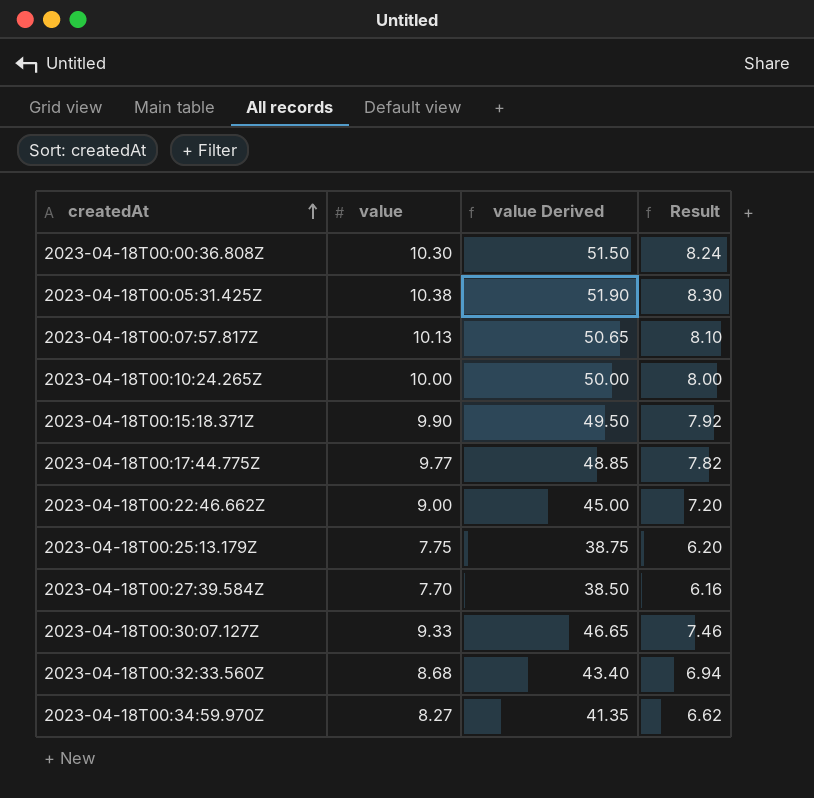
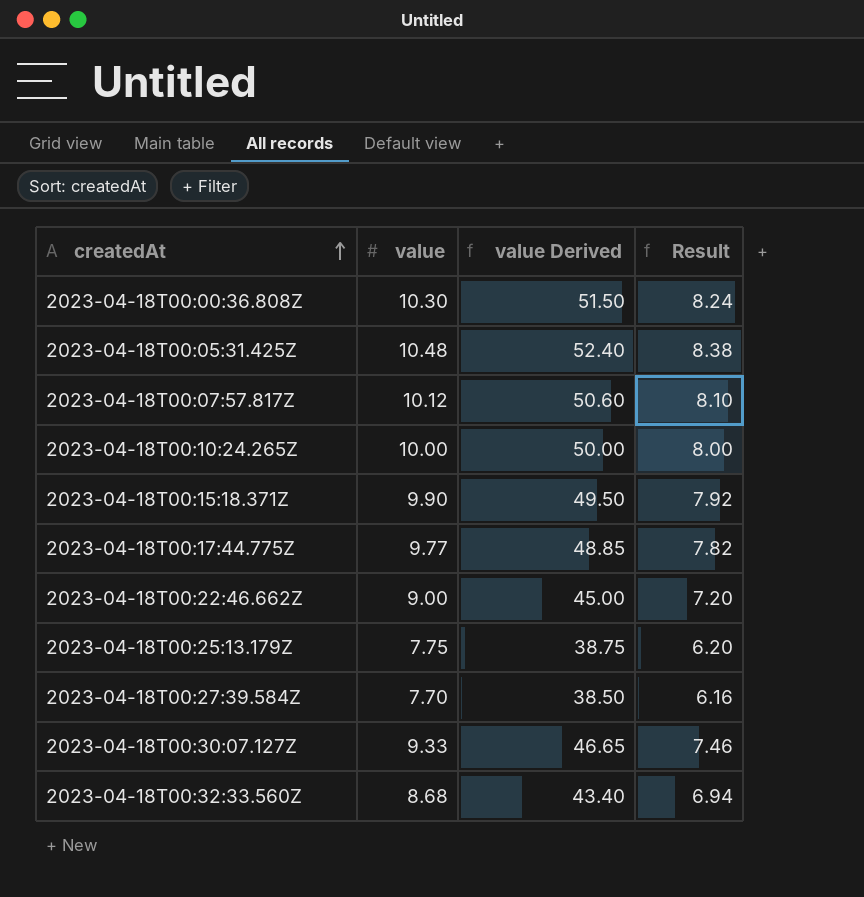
row 2023-04-18T00:34:59.970Z: 8.27 | 41.35 | 6.62 -> none
2023-04-18T00:05:31.425Z | value: 10.38 -> 10.48
2023-04-18T00:05:31.425Z | value Derived: 51.90 -> 52.40
2023-04-18T00:05:31.425Z | Result: 8.30 -> 8.38
2023-04-18T00:07:57.817Z | value: 10.13 -> 10.12
2023-04-18T00:07:57.817Z | value Derived: 50.65 -> 50.60

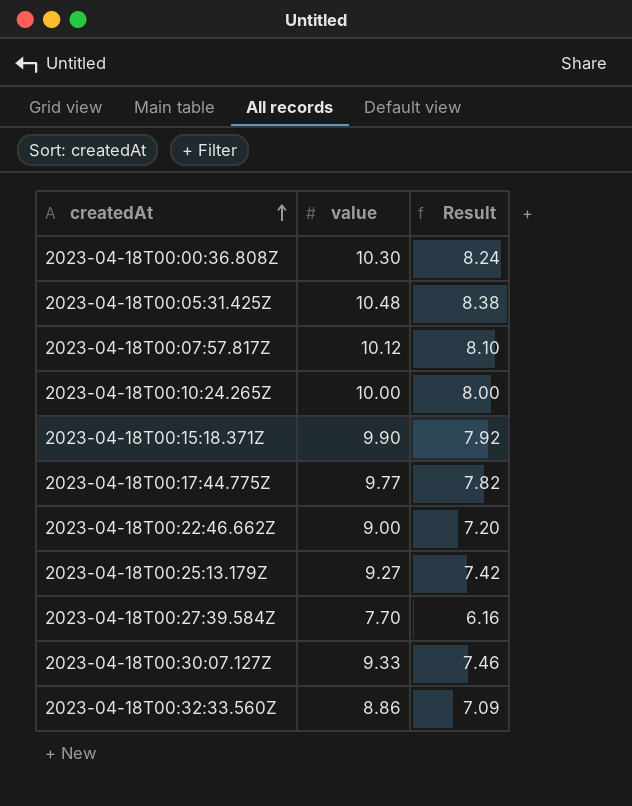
column value Derived | formula: [value] * 5 -> none
2023-04-18T00:25:13.179Z | value: 7.75 -> 9.27
2023-04-18T00:25:13.179Z | Result: 6.20 -> 7.42
2023-04-18T00:32:33.560Z | value: 8.68 -> 8.86
2023-04-18T00:32:33.560Z | Result: 6.94 -> 7.09

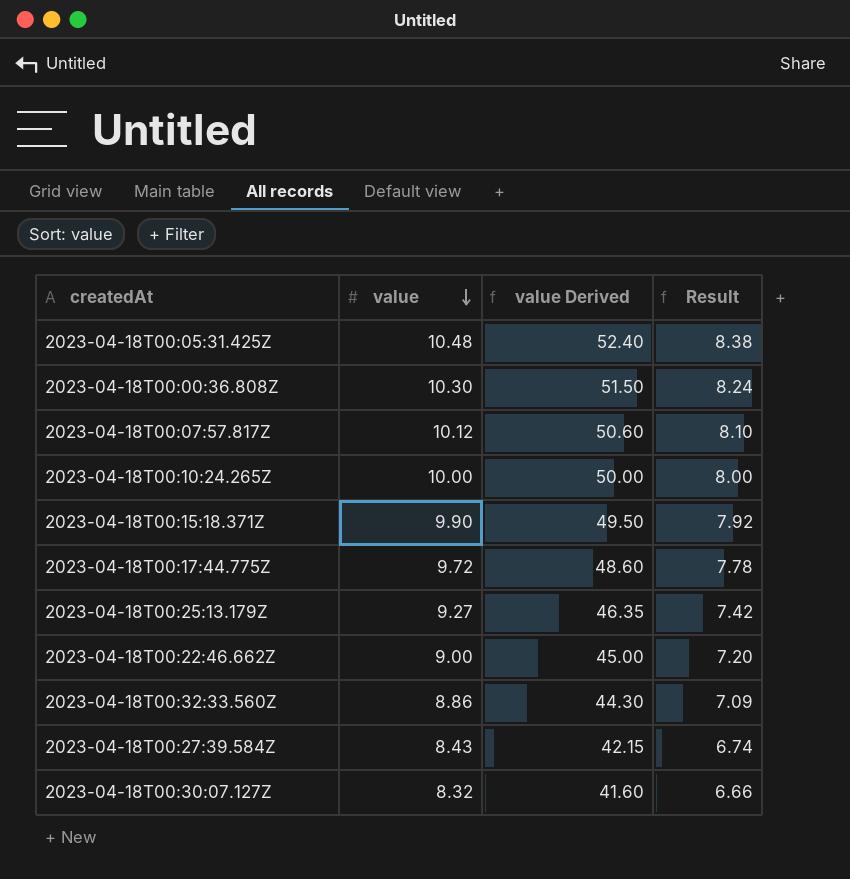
row order: createdAt ascending -> value descending
column value Derived | formula: none -> [value] * 5
2023-04-18T00:17:44.775Z | value: 9.77 -> 9.72
2023-04-18T00:17:44.775Z | Result: 7.82 -> 7.78
2023-04-18T00:27:39.584Z | value: 7.70 -> 8.43
2023-04-18T00:27:39.584Z | Result: 6.16 -> 6.74
2023-04-18T00:30:07.127Z | value: 9.33 -> 8.32
2023-04-18T00:30:07.127Z | Result: 7.46 -> 6.66

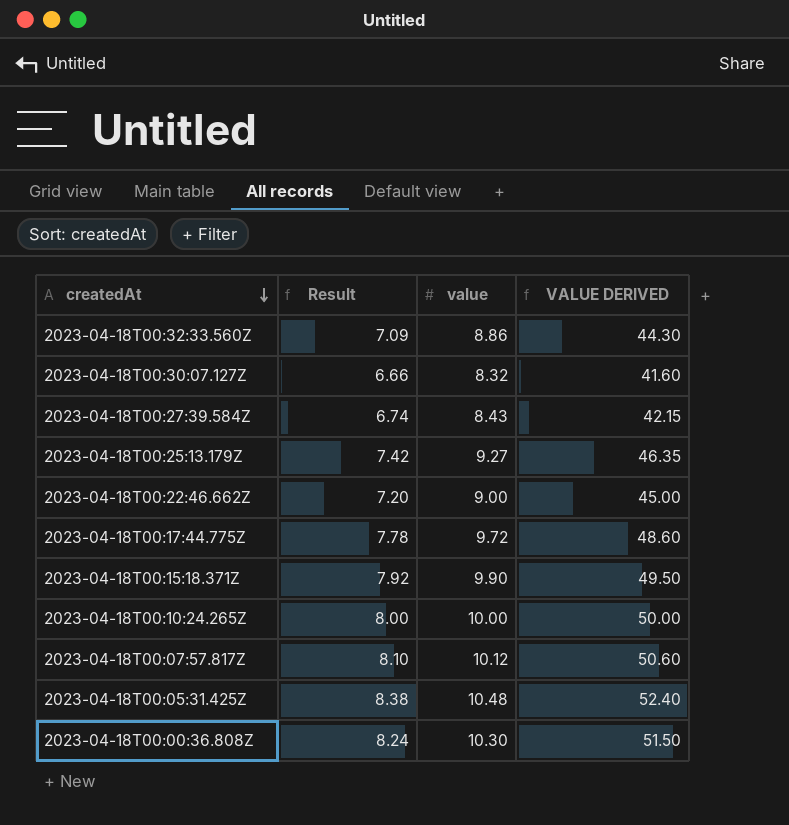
row order: value descending -> createdAt descending
column Result | position: 4 -> 2
column name: value Derived -> VALUE DERIVED

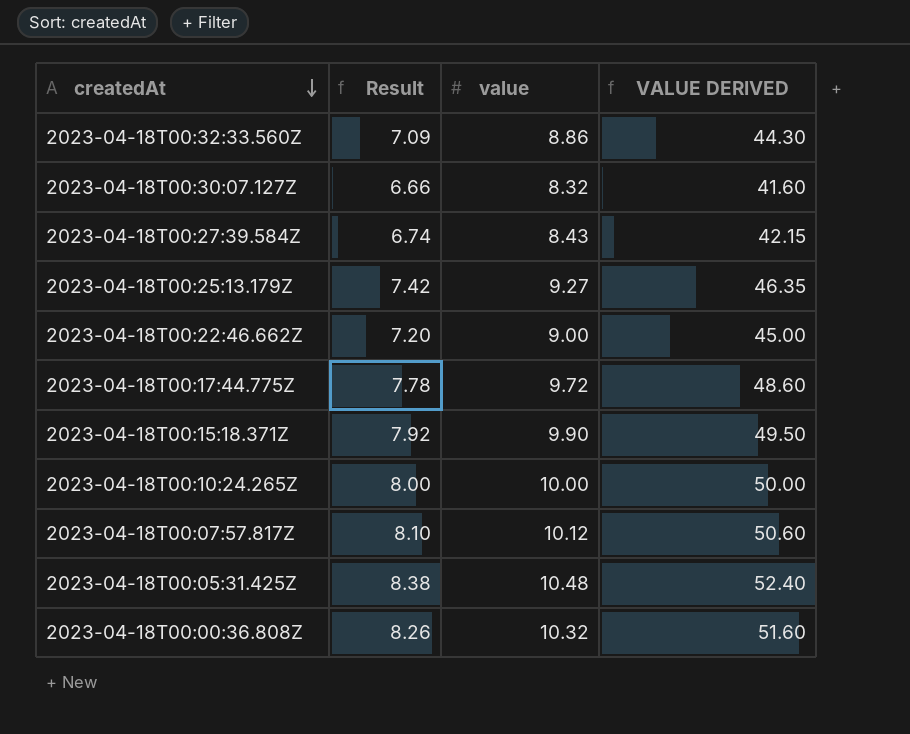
2023-04-18T00:00:36.808Z | Result: 8.24 -> 8.26
2023-04-18T00:00:36.808Z | value: 10.30 -> 10.32
2023-04-18T00:00:36.808Z | VALUE DERIVED: 51.50 -> 51.60

